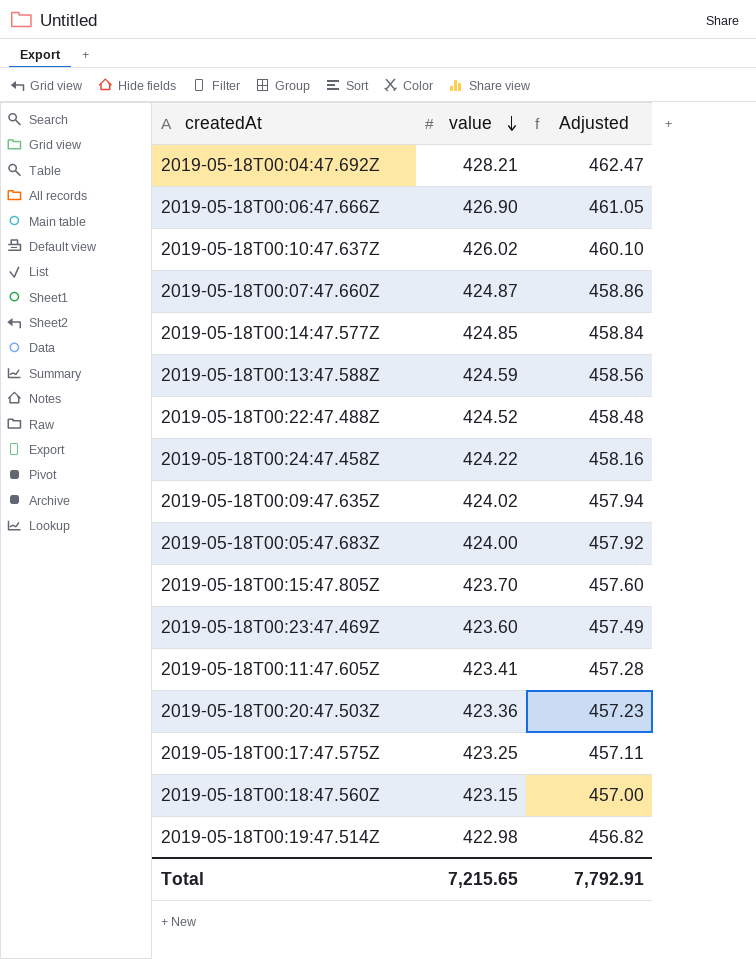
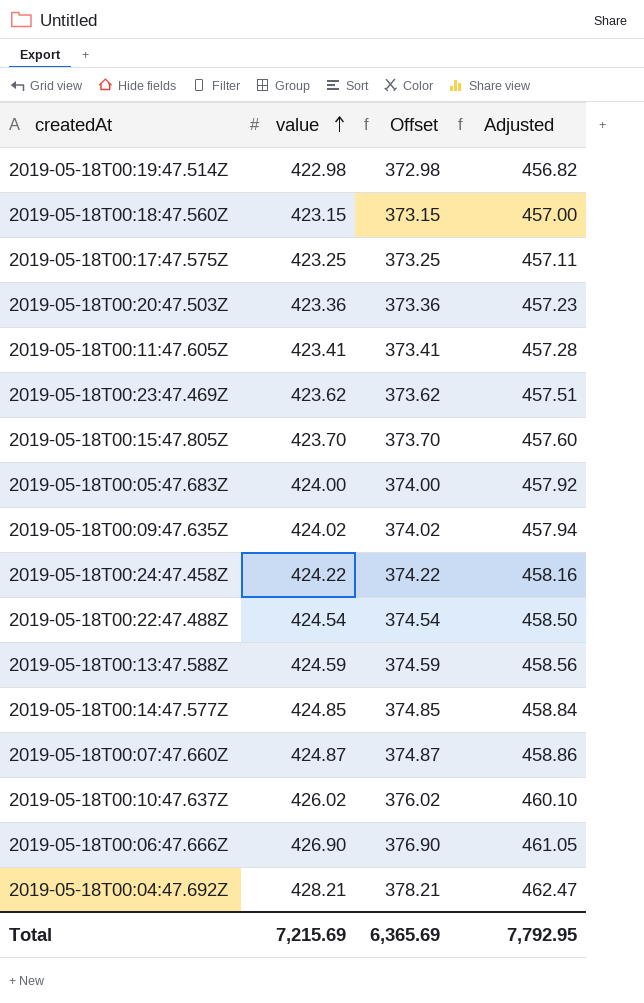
row order: value descending -> value ascending
column Offset | formula: none -> [value] - 50
2019-05-18T00:23:47.469Z | value: 423.60 -> 423.62
2019-05-18T00:23:47.469Z | Adjusted: 457.49 -> 457.51
2019-05-18T00:22:47.488Z | value: 424.52 -> 424.54
2019-05-18T00:22:47.488Z | Adjusted: 458.48 -> 458.50
Total | value: 7,215.65 -> 7,215.69
Total | Adjusted: 7,792.91 -> 7,792.95

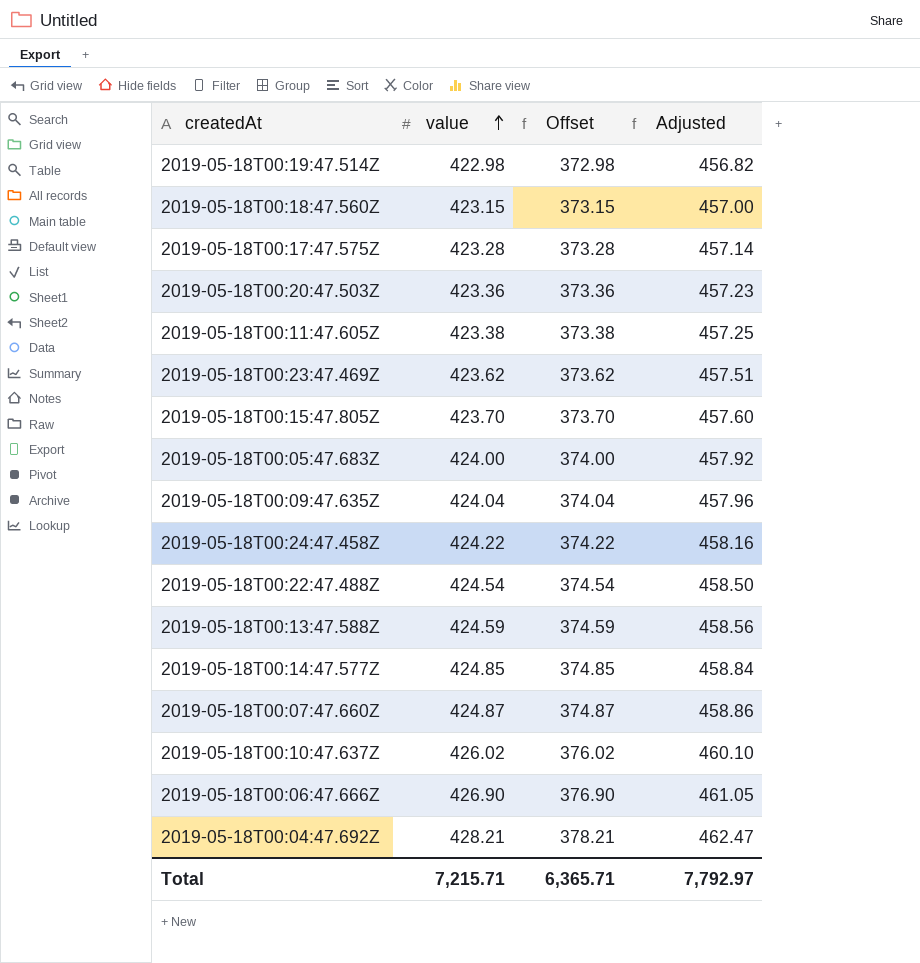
2019-05-18T00:17:47.575Z | value: 423.25 -> 423.28
2019-05-18T00:17:47.575Z | Offset: 373.25 -> 373.28
2019-05-18T00:17:47.575Z | Adjusted: 457.11 -> 457.14
2019-05-18T00:11:47.605Z | value: 423.41 -> 423.38
2019-05-18T00:11:47.605Z | Offset: 373.41 -> 373.38
2019-05-18T00:11:47.605Z | Adjusted: 457.28 -> 457.25
2019-05-18T00:09:47.635Z | value: 424.02 -> 424.04
2019-05-18T00:09:47.635Z | Offset: 374.02 -> 374.04
2019-05-18T00:09:47.635Z | Adjusted: 457.94 -> 457.96
Total | value: 7,215.69 -> 7,215.71
Total | Offset: 6,365.69 -> 6,365.71
Total | Adjusted: 7,792.95 -> 7,792.97

